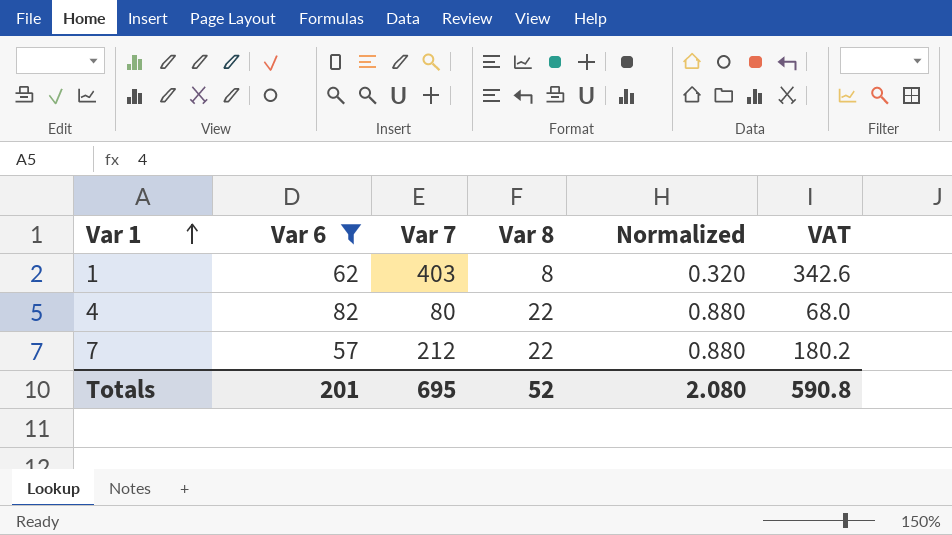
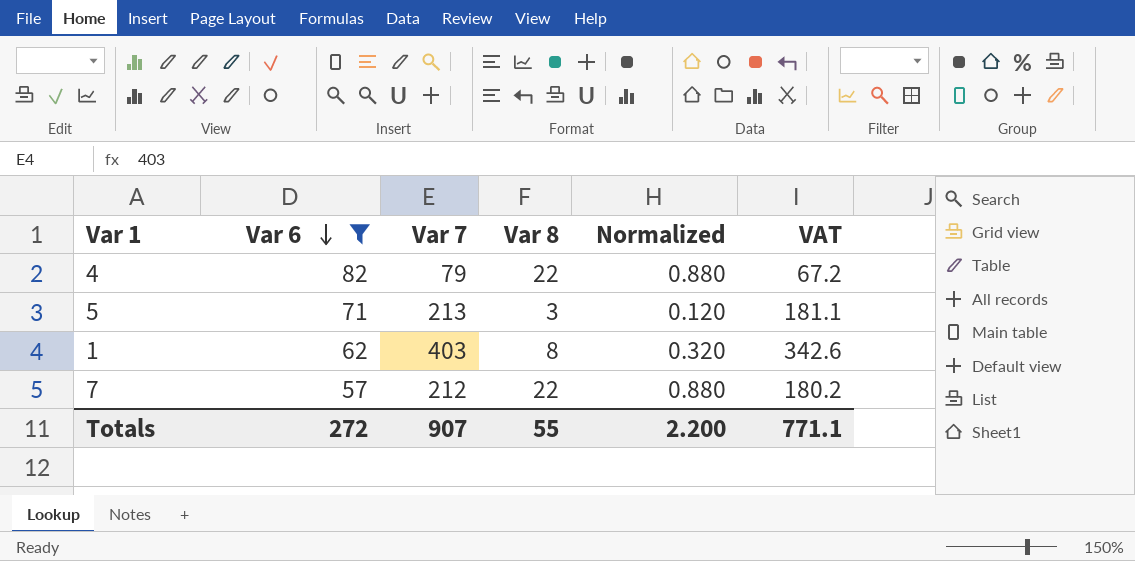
row order: Var 1 ascending -> Var 6 descending
4 | Var 7: 80 -> 79
4 | VAT: 68.0 -> 67.2
row 5: none -> 71 | 213 | 3 | 0.120 | 181.1
Totals | Var 6: 201 -> 272
Totals | Var 7: 695 -> 907
Totals | Var 8: 52 -> 55
Totals | Normalized: 2.080 -> 2.200
Totals | VAT: 590.8 -> 771.1

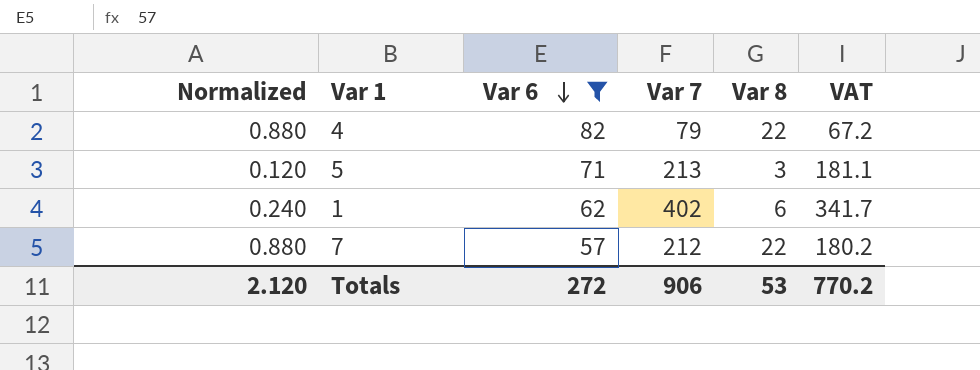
column Normalized | position: 5 -> 1
1 | Normalized: 0.320 -> 0.240
1 | Var 7: 403 -> 402
1 | Var 8: 8 -> 6
1 | VAT: 342.6 -> 341.7
Totals | Normalized: 2.200 -> 2.120
Totals | Var 7: 907 -> 906
Totals | Var 8: 55 -> 53
Totals | VAT: 771.1 -> 770.2

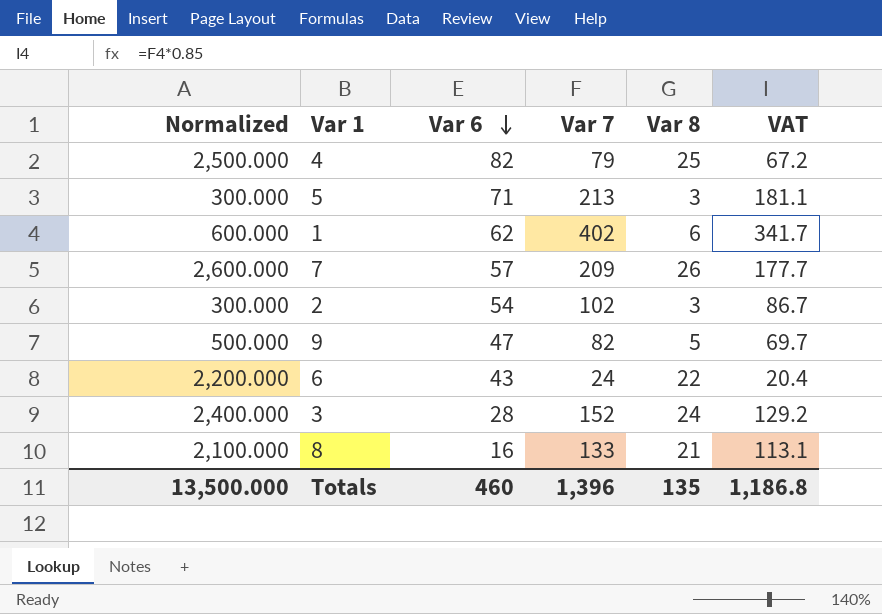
filter: Var 6 >= 57 -> none
column Normalized | formula: [Var 8] * 0.04 -> [Var 8] * 100
4 | Var 8: 22 -> 25
7 | Var 7: 212 -> 209
7 | Var 8: 22 -> 26
7 | VAT: 180.2 -> 177.7
Totals | Normalized: 2.120 -> 13,500.000
Totals | Var 6: 272 -> 460
Totals | Var 7: 906 -> 1,396
Totals | Var 8: 53 -> 135
Totals | VAT: 770.2 -> 1,186.8

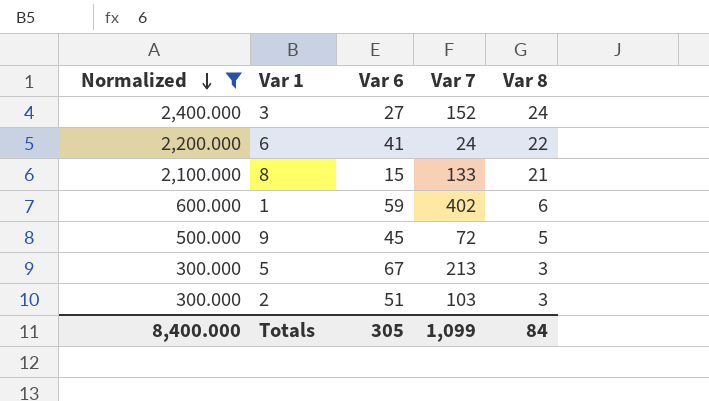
filter: none -> Normalized <= 2,400.000
row order: Var 6 descending -> Normalized descending
column VAT | formula: [Var 7] * 0.85 -> none
3 | Var 6: 28 -> 27
6 | Var 6: 43 -> 41
8 | Var 6: 16 -> 15
1 | Var 6: 62 -> 59
9 | Var 6: 47 -> 45
9 | Var 7: 82 -> 72
5 | Var 6: 71 -> 67
2 | Var 6: 54 -> 51
2 | Var 7: 102 -> 103
Totals | Normalized: 13,500.000 -> 8,400.000
Totals | Var 6: 460 -> 305
Totals | Var 7: 1,396 -> 1,099
Totals | Var 8: 135 -> 84

